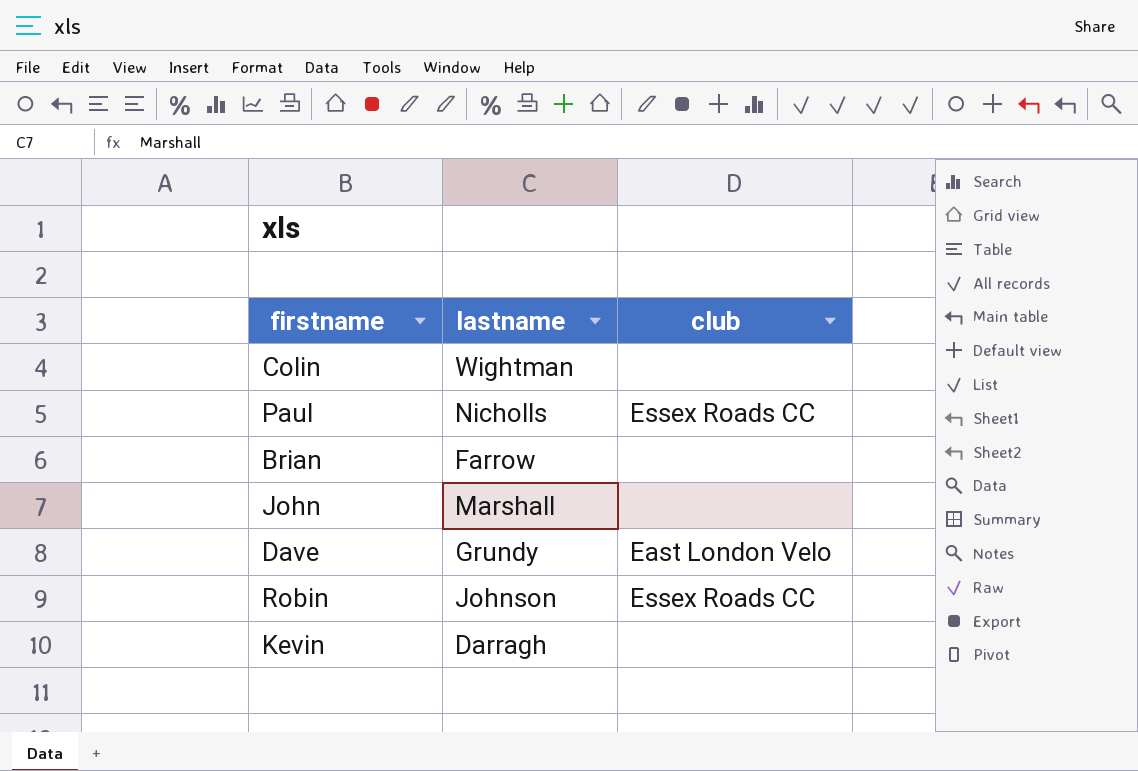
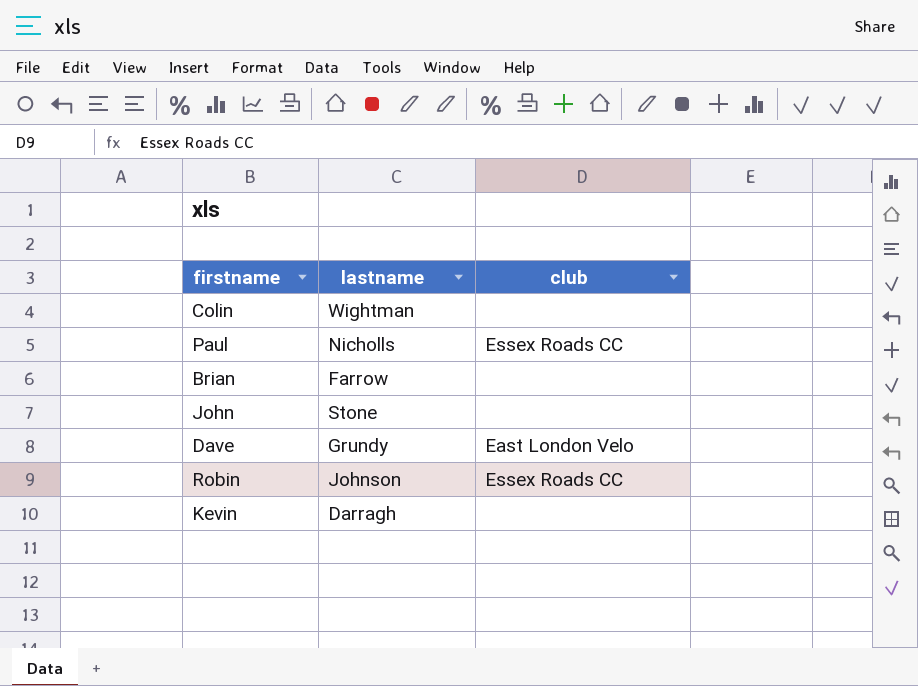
John | lastname: Marshall -> Stone

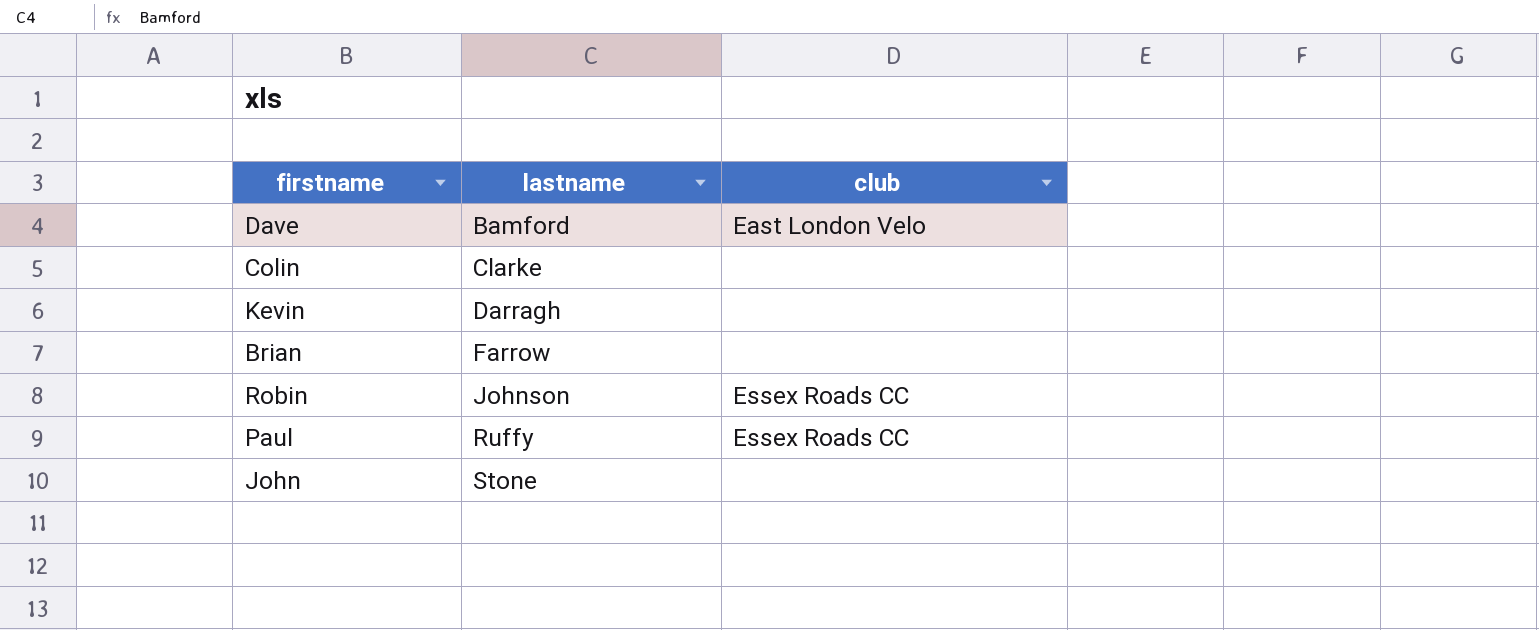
row order: none -> lastname ascending
Dave | lastname: Grundy -> Bamford
Colin | lastname: Wightman -> Clarke
Paul | lastname: Nicholls -> Ruffy

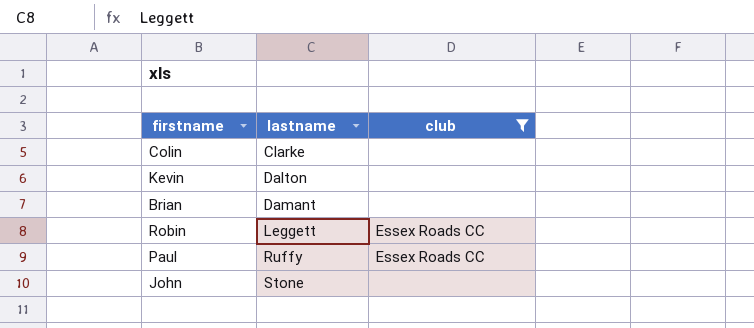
filter: none -> club != East London Velo
Kevin | lastname: Darragh -> Dalton
Brian | lastname: Farrow -> Damant
Robin | lastname: Johnson -> Leggett

